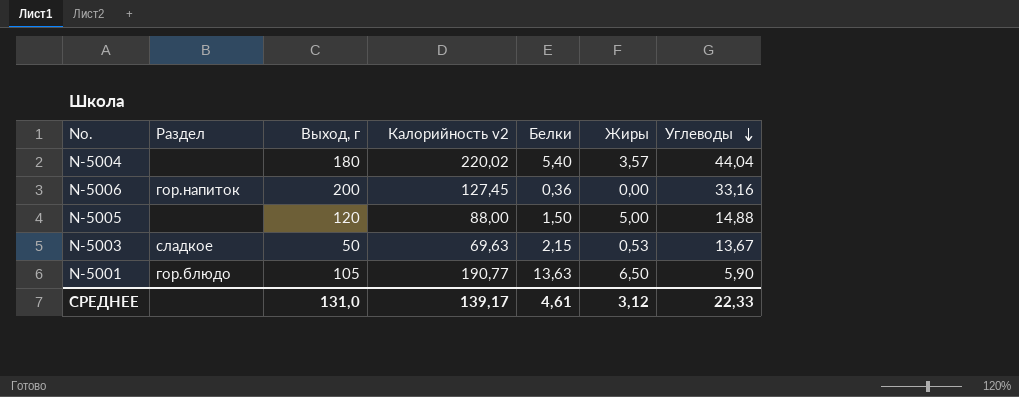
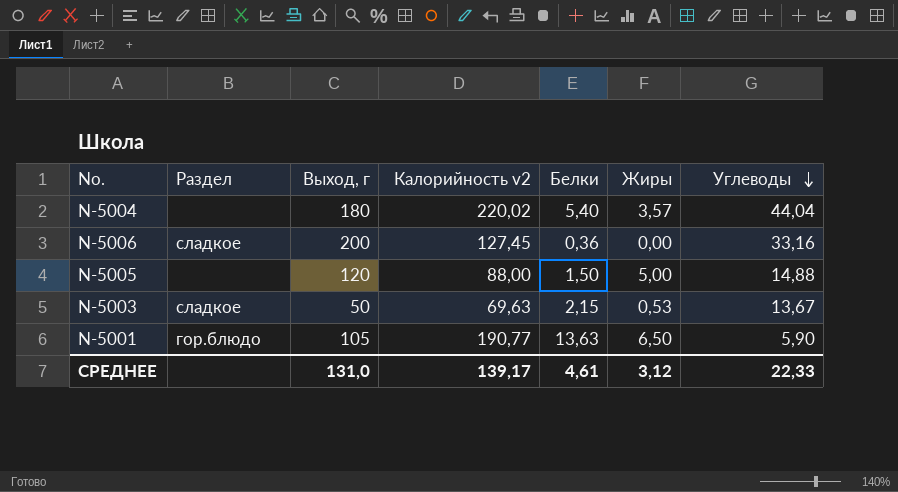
N-5006 | Раздел: гор.напиток -> сладкое

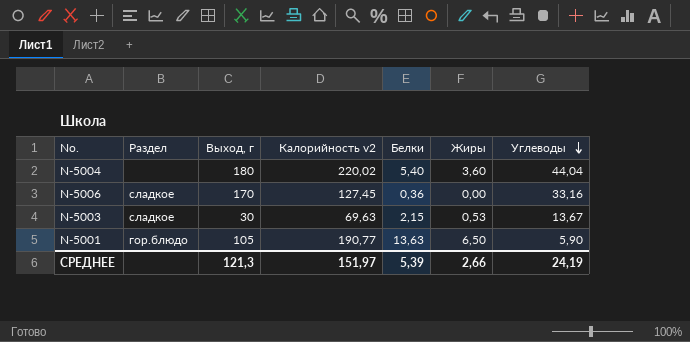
row N-5005: none | 120 | 88,00 | 1,50 | 5,00 | 14,88 -> none
N-5004 | Жиры: 3,57 -> 3,60
N-5006 | Выход, г: 200 -> 170
N-5003 | Выход, г: 50 -> 30
СРЕДНЕЕ | Выход, г: 131,0 -> 121,3
СРЕДНЕЕ | Калорийность v2: 139,17 -> 151,97
СРЕДНЕЕ | Белки: 4,61 -> 5,39
СРЕДНЕЕ | Жиры: 3,12 -> 2,66
СРЕДНЕЕ | Углеводы: 22,33 -> 24,19

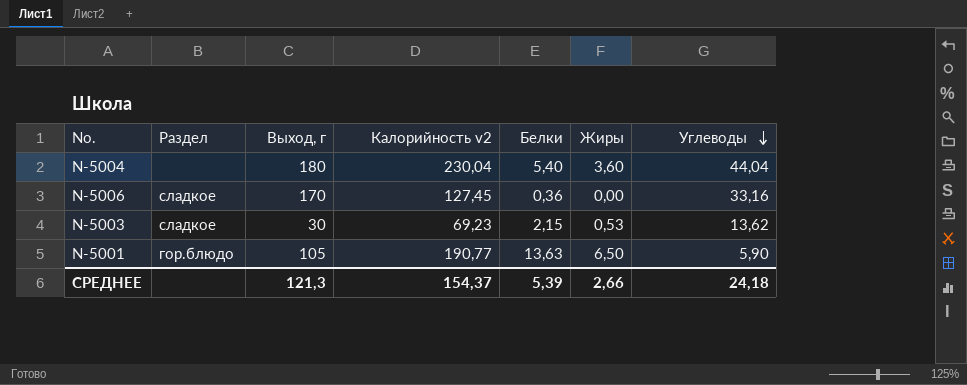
N-5004 | Калорийность v2: 220,02 -> 230,04
N-5003 | Калорийность v2: 69,63 -> 69,23
N-5003 | Углеводы: 13,67 -> 13,62
СРЕДНЕЕ | Калорийность v2: 151,97 -> 154,37
СРЕДНЕЕ | Углеводы: 24,19 -> 24,18

